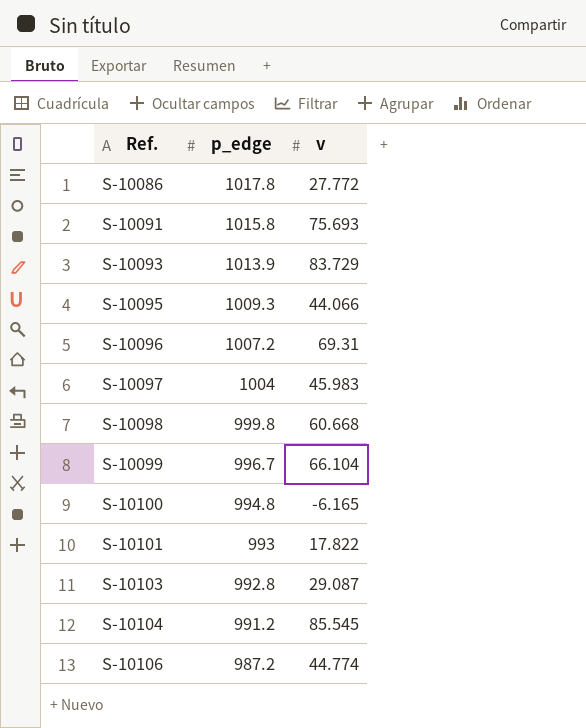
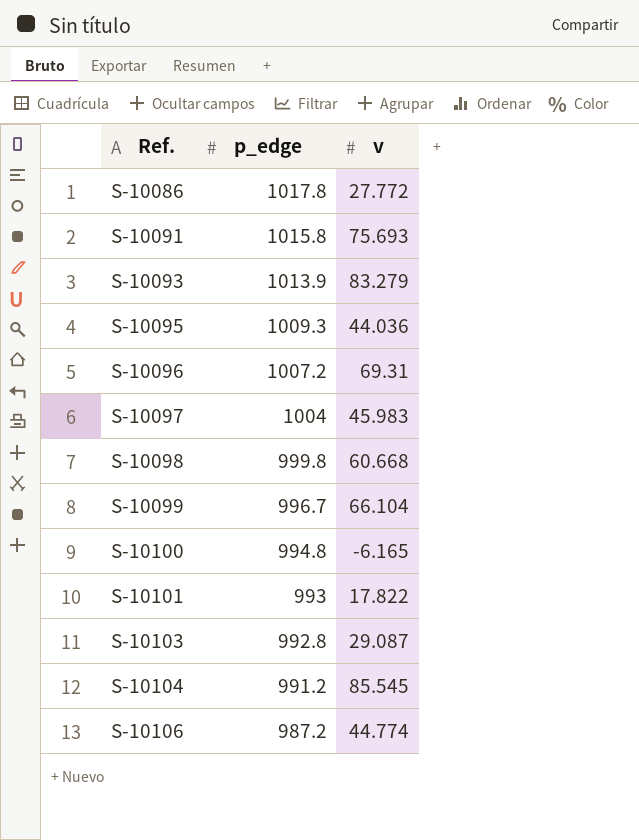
S-10093 | v: 83.729 -> 83.279
S-10095 | v: 44.066 -> 44.036

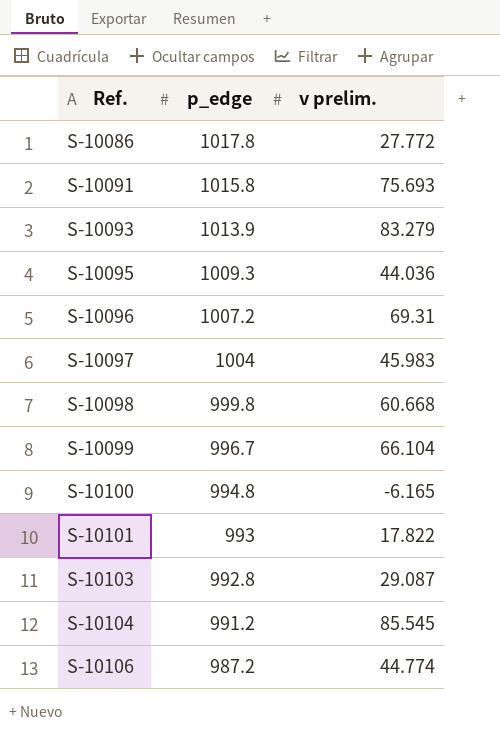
column name: v -> v prelim.

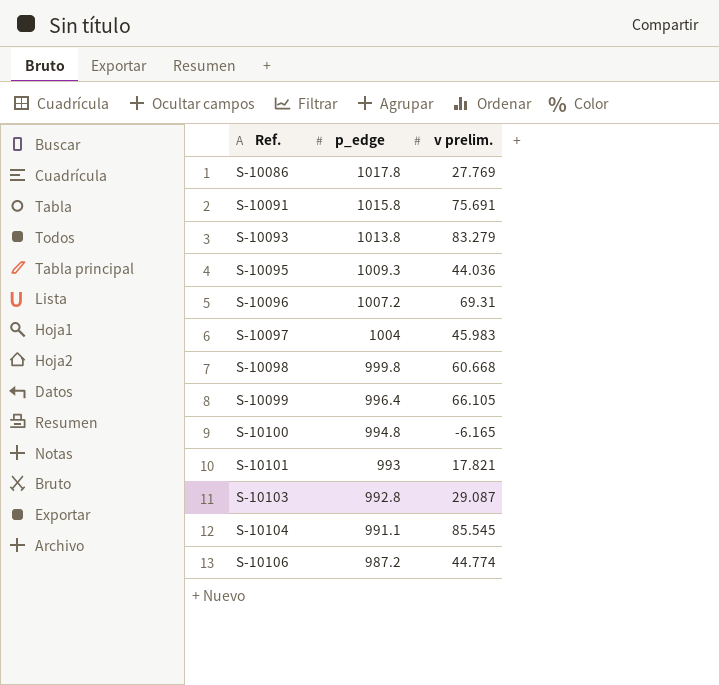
S-10086 | v prelim.: 27.772 -> 27.769
S-10091 | v prelim.: 75.693 -> 75.691
S-10093 | p_edge: 1013.9 -> 1013.8
S-10099 | p_edge: 996.7 -> 996.4
S-10099 | v prelim.: 66.104 -> 66.105
S-10101 | v prelim.: 17.822 -> 17.821
S-10104 | p_edge: 991.2 -> 991.1

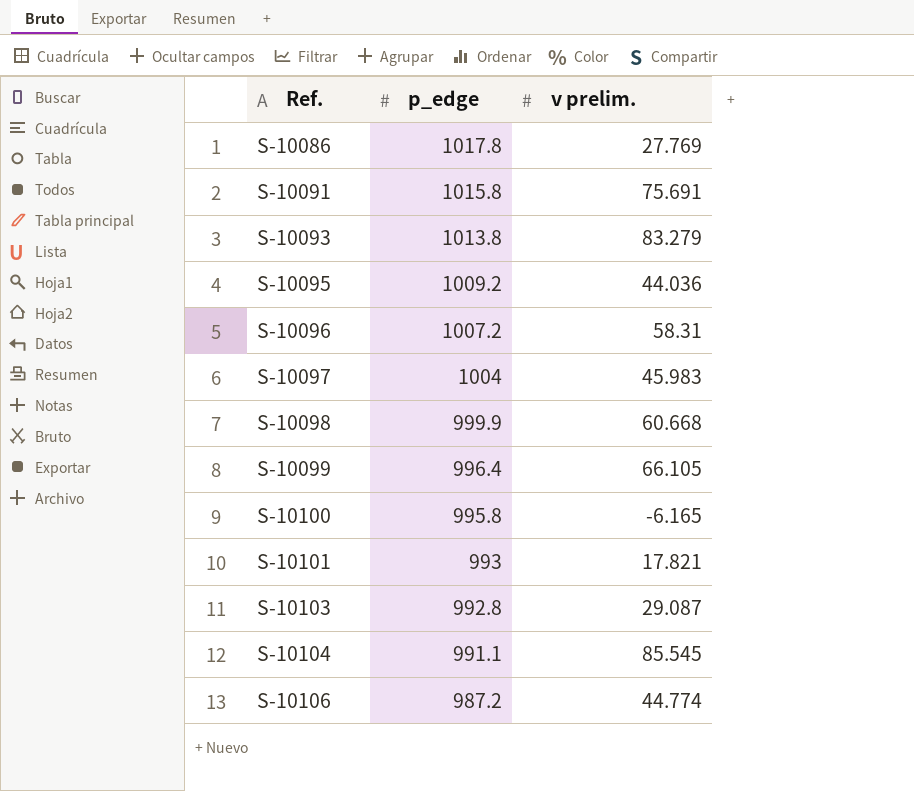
S-10095 | p_edge: 1009.3 -> 1009.2
S-10096 | v prelim.: 69.31 -> 58.31
S-10098 | p_edge: 999.8 -> 999.9
S-10100 | p_edge: 994.8 -> 995.8

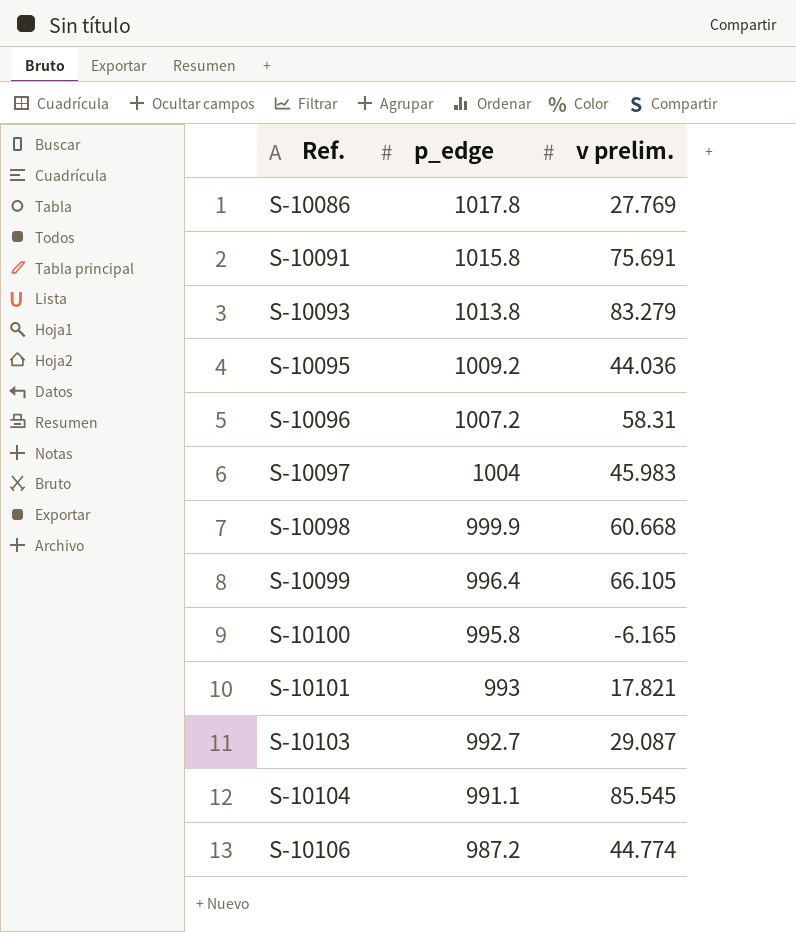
S-10103 | p_edge: 992.8 -> 992.7

